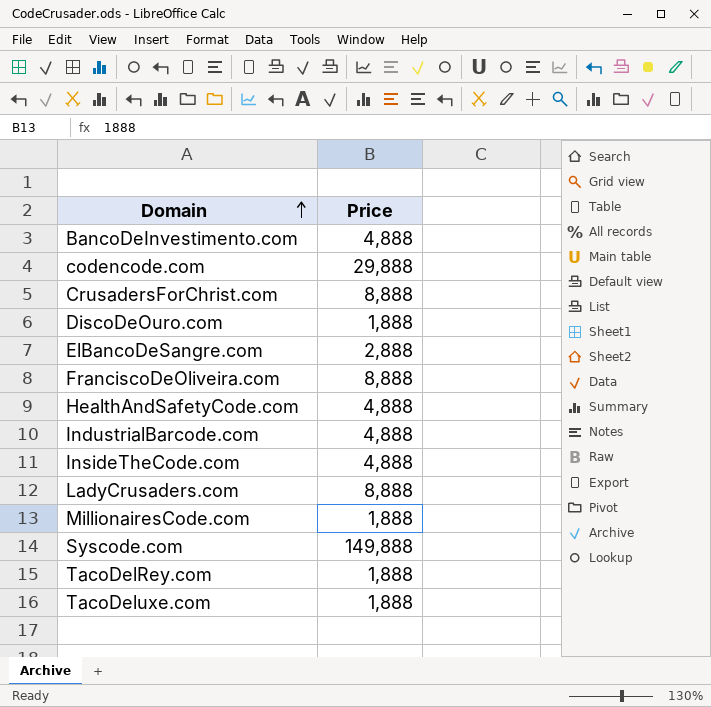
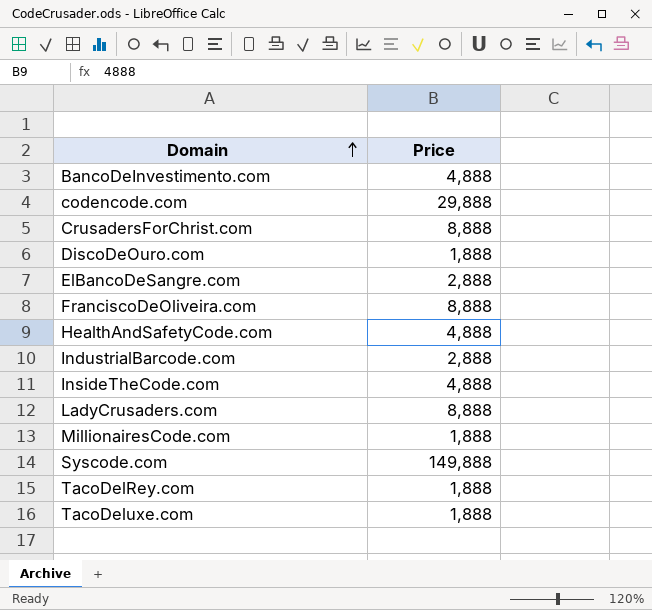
IndustrialBarcode.com | Price: 4,888 -> 2,888

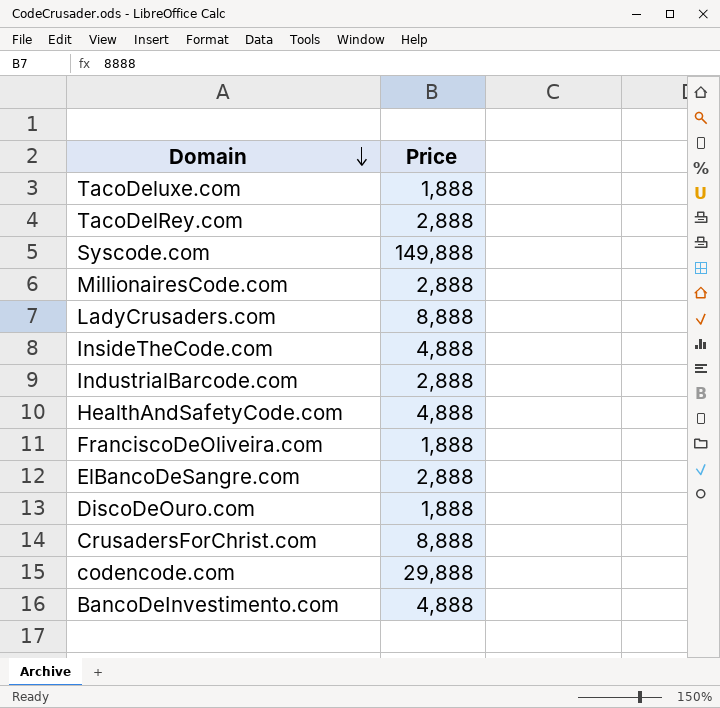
row order: Domain ascending -> Domain descending
TacoDelRey.com | Price: 1,888 -> 2,888
MillionairesCode.com | Price: 1,888 -> 2,888
FranciscoDeOliveira.com | Price: 8,888 -> 1,888

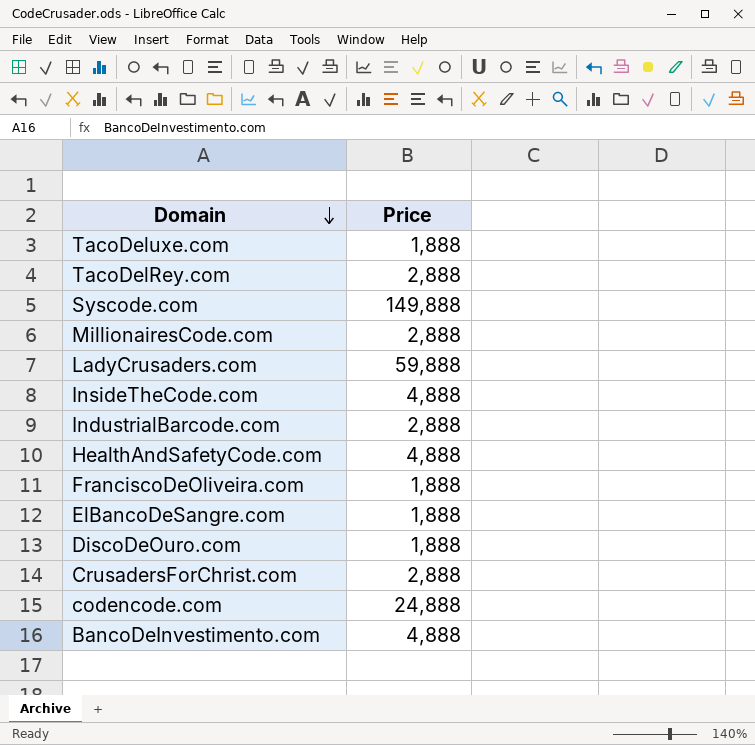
LadyCrusaders.com | Price: 8,888 -> 59,888
ElBancoDeSangre.com | Price: 2,888 -> 1,888
CrusadersForChrist.com | Price: 8,888 -> 2,888
codencode.com | Price: 29,888 -> 24,888

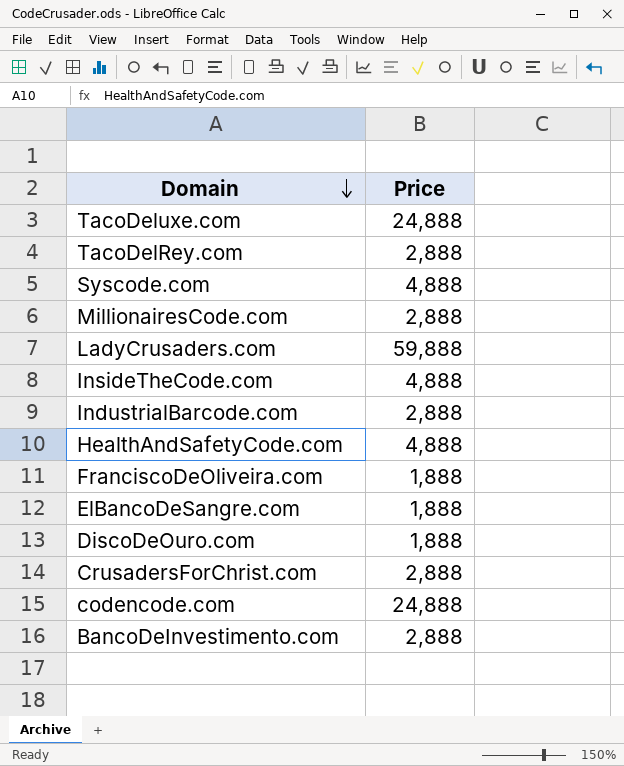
TacoDeluxe.com | Price: 1,888 -> 24,888
Syscode.com | Price: 149,888 -> 4,888
BancoDeInvestimento.com | Price: 4,888 -> 2,888

